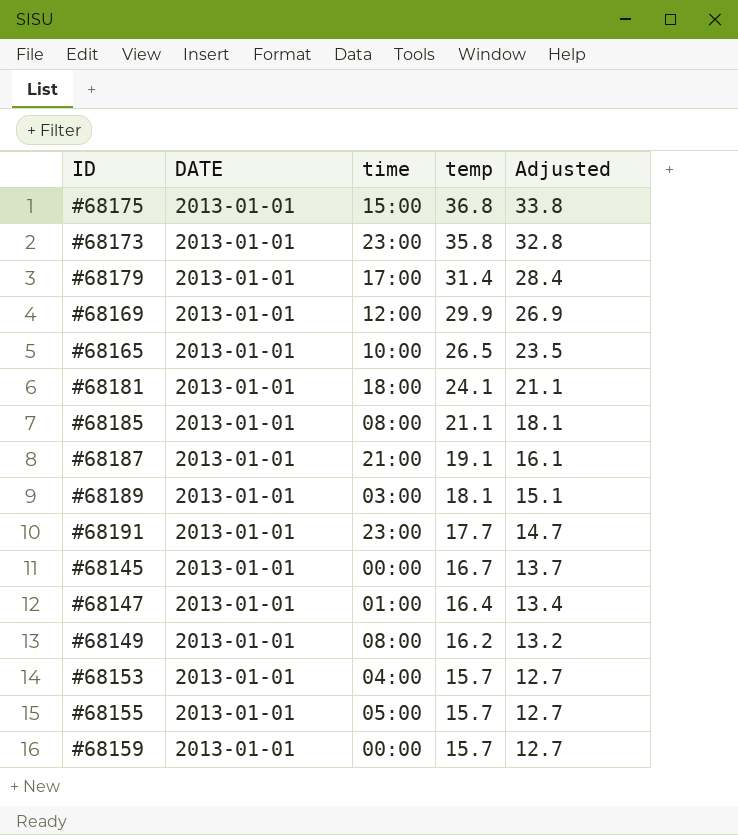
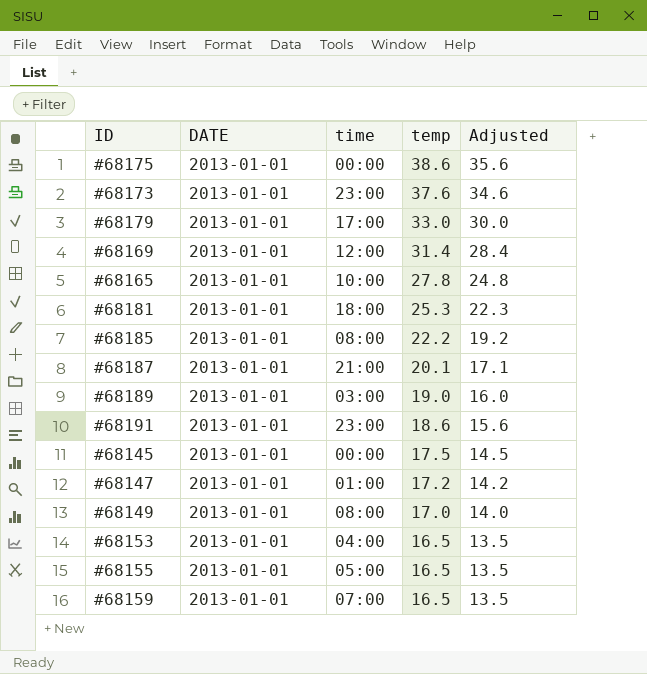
#68175 | time: 15:00 -> 00:00
#68175 | temp: 36.8 -> 38.6
#68175 | Adjusted: 33.8 -> 35.6
#68173 | temp: 35.8 -> 37.6
#68173 | Adjusted: 32.8 -> 34.6
#68179 | temp: 31.4 -> 33.0
#68179 | Adjusted: 28.4 -> 30.0
#68169 | temp: 29.9 -> 31.4
#68169 | Adjusted: 26.9 -> 28.4
#68165 | temp: 26.5 -> 27.8
#68165 | Adjusted: 23.5 -> 24.8
#68181 | temp: 24.1 -> 25.3
#68181 | Adjusted: 21.1 -> 22.3
#68185 | temp: 21.1 -> 22.2
#68185 | Adjusted: 18.1 -> 19.2
#68187 | temp: 19.1 -> 20.1
#68187 | Adjusted: 16.1 -> 17.1
#68189 | temp: 18.1 -> 19.0
#68189 | Adjusted: 15.1 -> 16.0
#68191 | temp: 17.7 -> 18.6
#68191 | Adjusted: 14.7 -> 15.6
#68145 | temp: 16.7 -> 17.5
#68145 | Adjusted: 13.7 -> 14.5
#68147 | temp: 16.4 -> 17.2
#68147 | Adjusted: 13.4 -> 14.2
#68149 | temp: 16.2 -> 17.0
#68149 | Adjusted: 13.2 -> 14.0
#68153 | temp: 15.7 -> 16.5
#68153 | Adjusted: 12.7 -> 13.5
#68155 | temp: 15.7 -> 16.5
#68155 | Adjusted: 12.7 -> 13.5
#68159 | time: 00:00 -> 07:00
#68159 | temp: 15.7 -> 16.5
#68159 | Adjusted: 12.7 -> 13.5

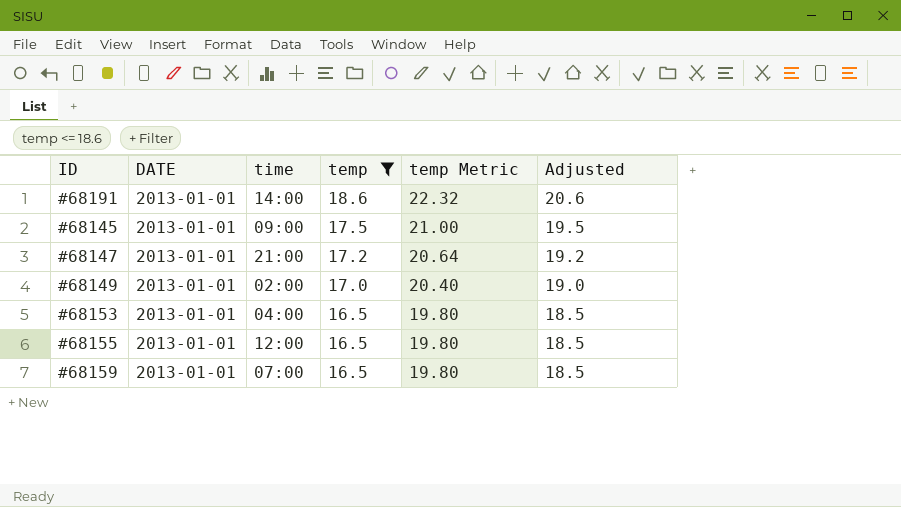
filter: none -> temp <= 18.6
column temp Metric | formula: none -> [temp] * 1.2
column Adjusted | formula: [temp] - 3 -> [temp] + 2
#68191 | time: 23:00 -> 14:00
#68145 | time: 00:00 -> 09:00
#68147 | time: 01:00 -> 21:00
#68149 | time: 08:00 -> 02:00
#68155 | time: 05:00 -> 12:00

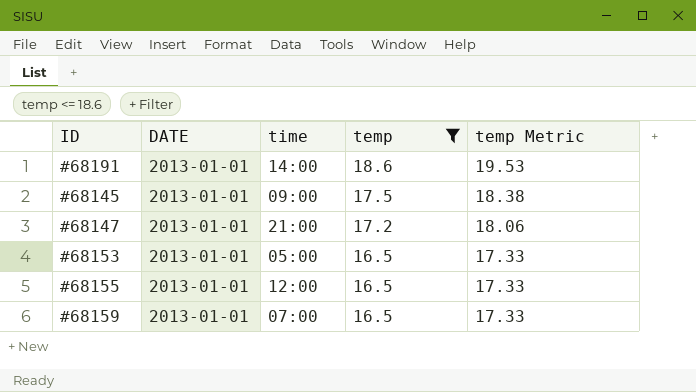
column Adjusted | formula: [temp] + 2 -> none
column temp Metric | formula: [temp] * 1.2 -> [temp] * 1.05
row #68149: 2013-01-01 | 02:00 | 17.0 | 20.40 | 19.0 -> none
#68153 | time: 04:00 -> 05:00

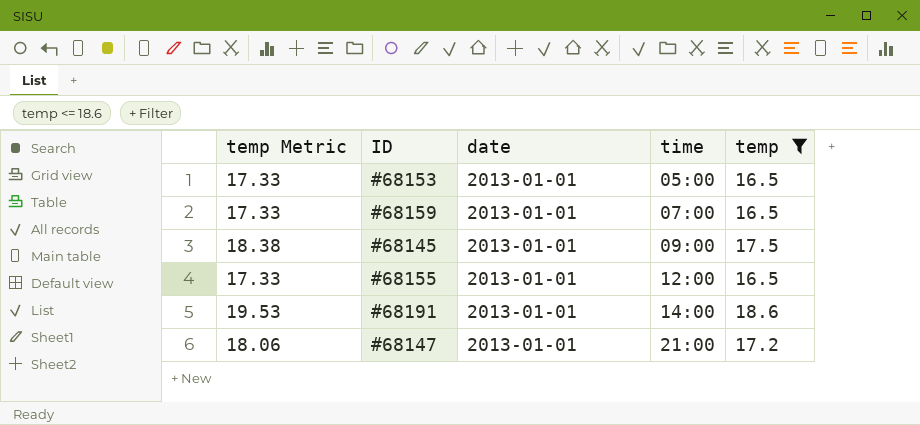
row order: temp descending -> time ascending
column temp Metric | position: 5 -> 1
column name: DATE -> date

